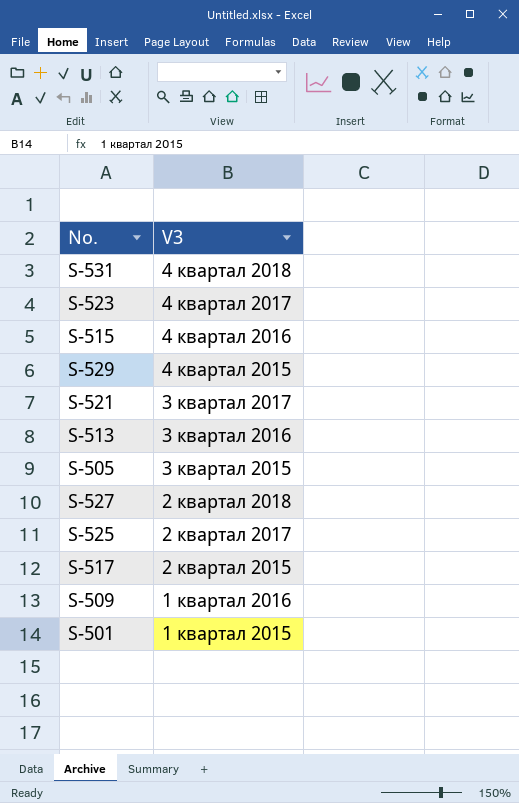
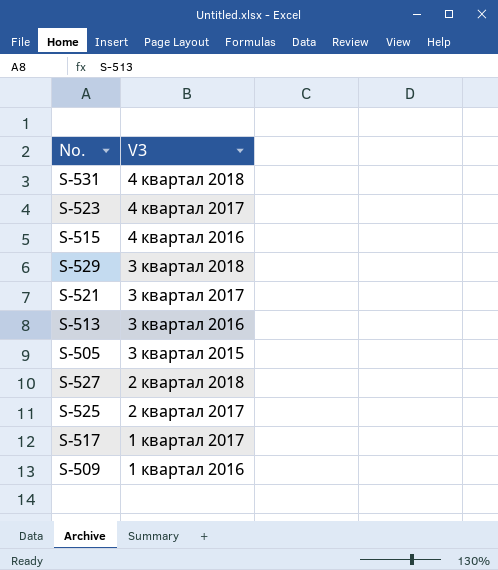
row S-501: 1 квартал 2015 -> none
S-529 | V3: 4 квартал 2015 -> 3 квартал 2018
S-517 | V3: 2 квартал 2015 -> 1 квартал 2017

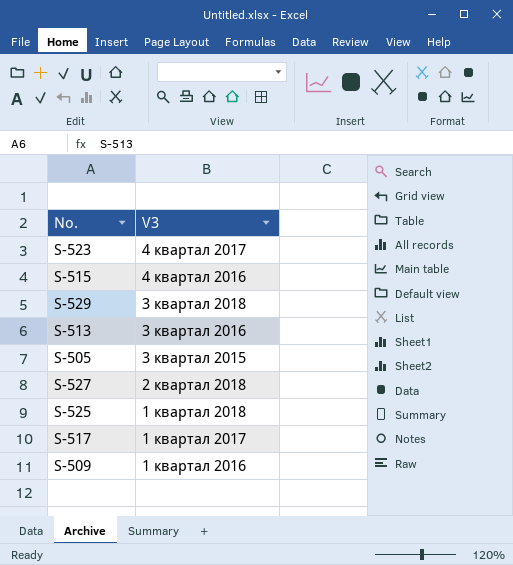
row S-531: 4 квартал 2018 -> none
row S-521: 3 квартал 2017 -> none
S-525 | V3: 2 квартал 2017 -> 1 квартал 2018

